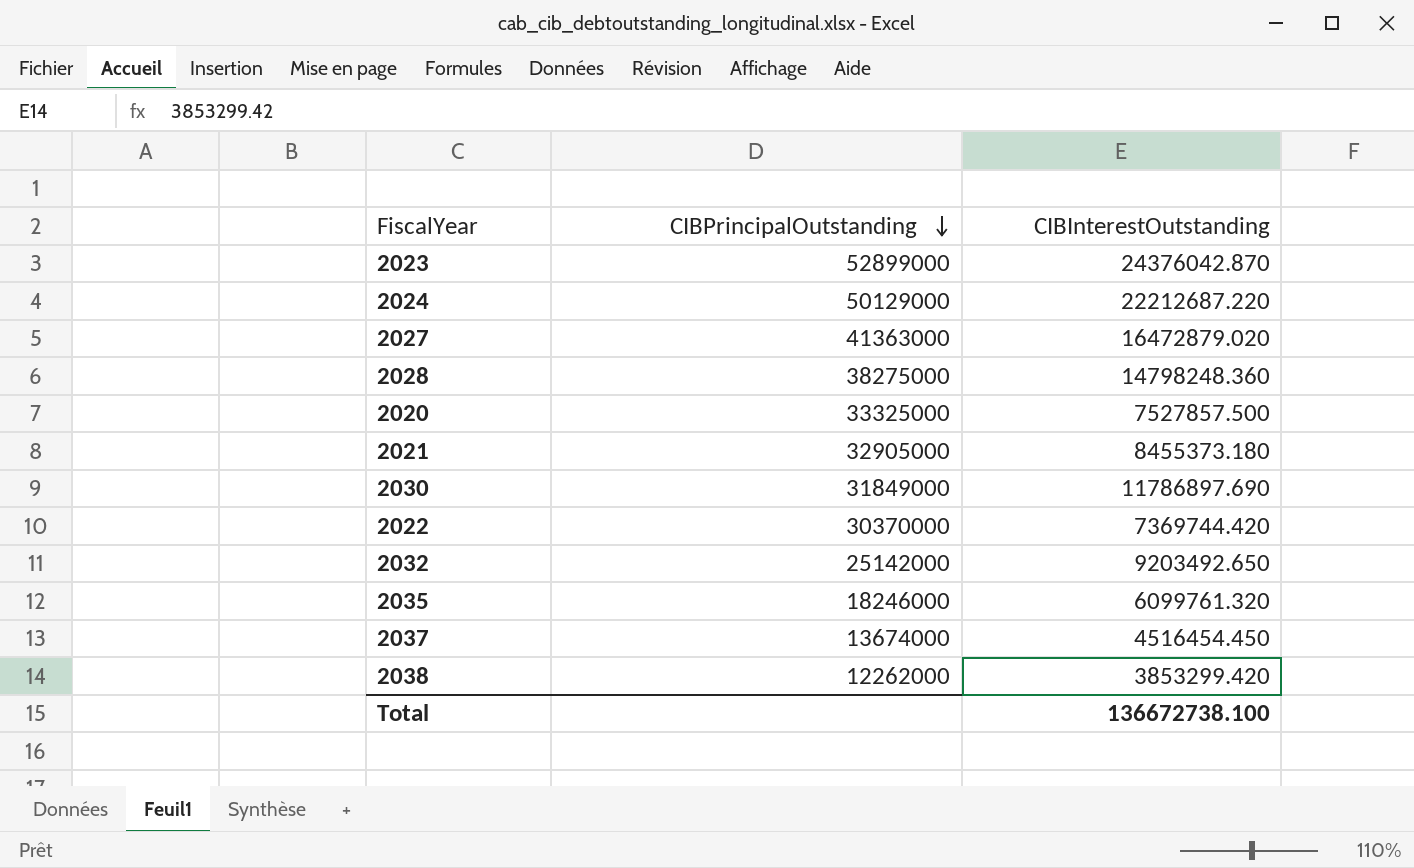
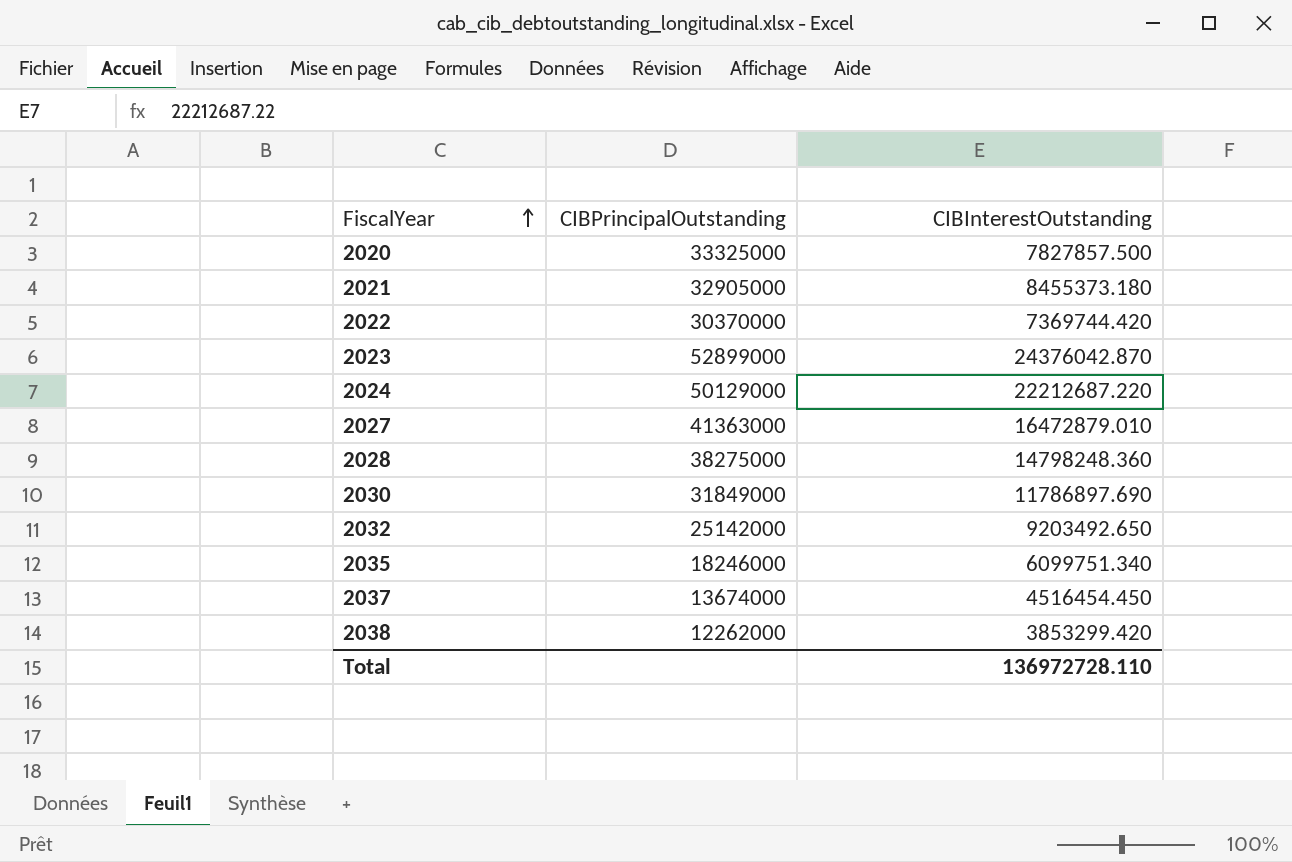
row order: CIBPrincipalOutstanding descending -> FiscalYear ascending
2020 | CIBInterestOutstanding: 7527857.500 -> 7827857.500
2027 | CIBInterestOutstanding: 16472879.020 -> 16472879.010
2035 | CIBInterestOutstanding: 6099761.320 -> 6099751.340
Total | CIBInterestOutstanding: 136672738.100 -> 136972728.110

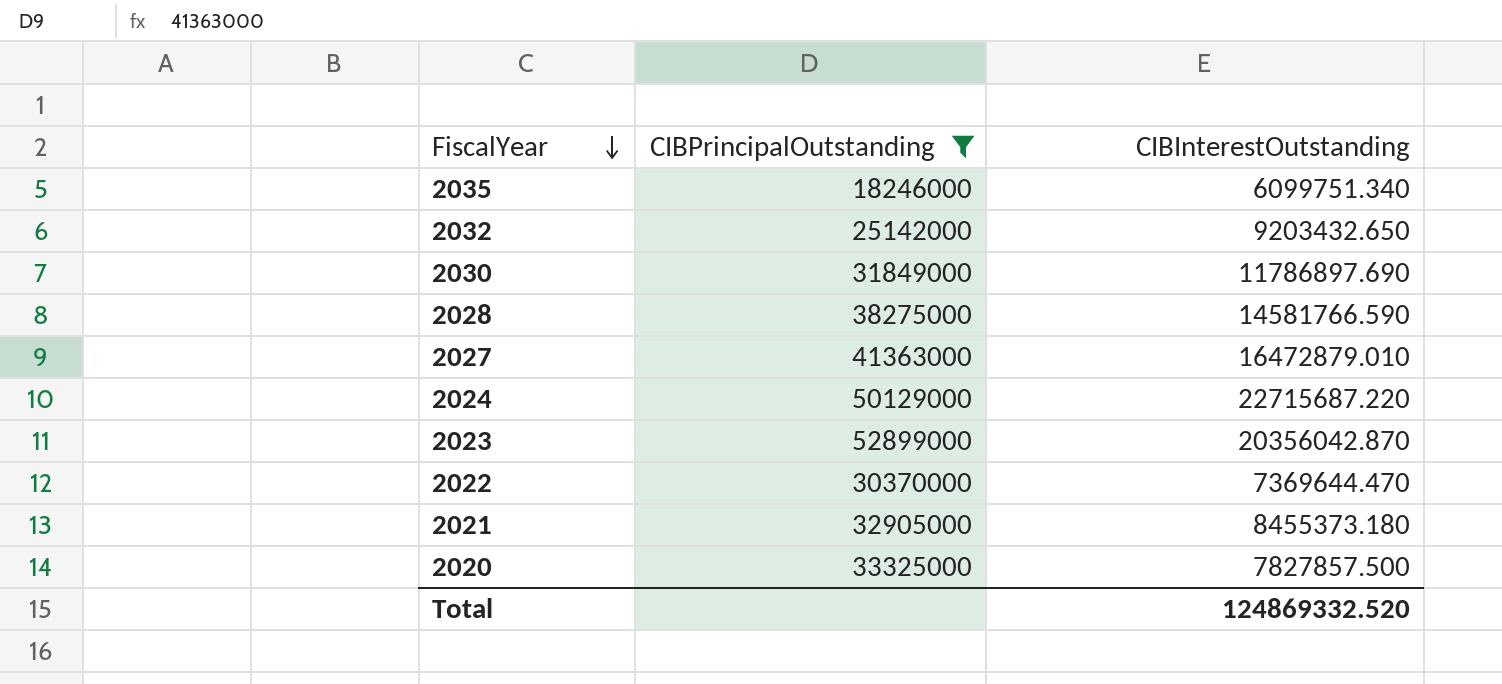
filter: none -> CIBPrincipalOutstanding >= 18246000
row order: FiscalYear ascending -> FiscalYear descending
2032 | CIBInterestOutstanding: 9203492.650 -> 9203432.650
2028 | CIBInterestOutstanding: 14798248.360 -> 14581766.590
2024 | CIBInterestOutstanding: 22212687.220 -> 22715687.220
2023 | CIBInterestOutstanding: 24376042.870 -> 20356042.870
2022 | CIBInterestOutstanding: 7369744.420 -> 7369644.470
Total | CIBInterestOutstanding: 136972728.110 -> 124869332.520

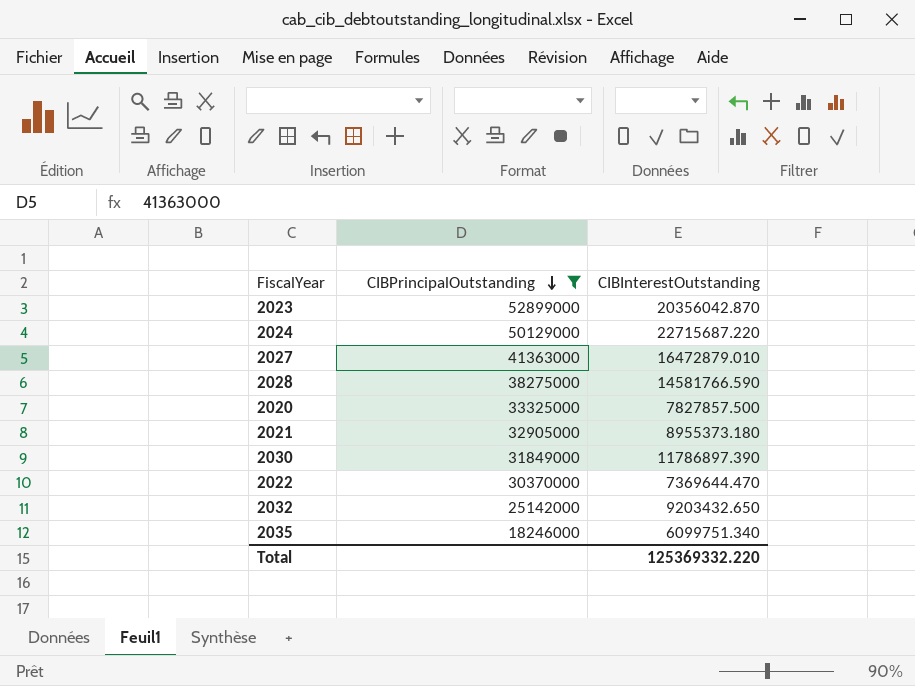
row order: FiscalYear descending -> CIBPrincipalOutstanding descending
2021 | CIBInterestOutstanding: 8455373.180 -> 8955373.180
2030 | CIBInterestOutstanding: 11786897.690 -> 11786897.390
Total | CIBInterestOutstanding: 124869332.520 -> 125369332.220

